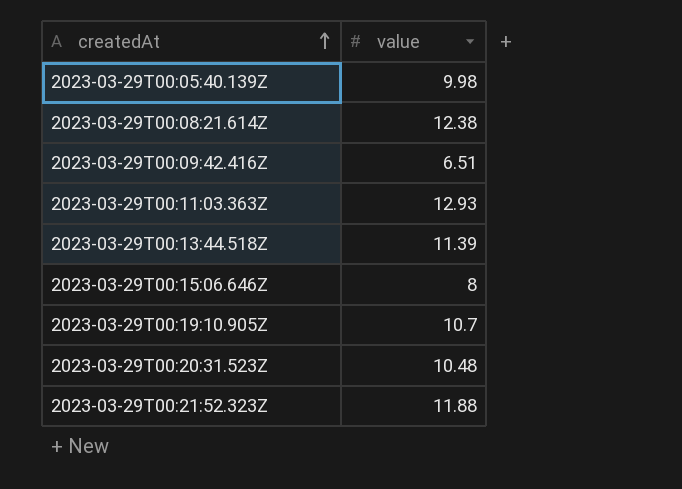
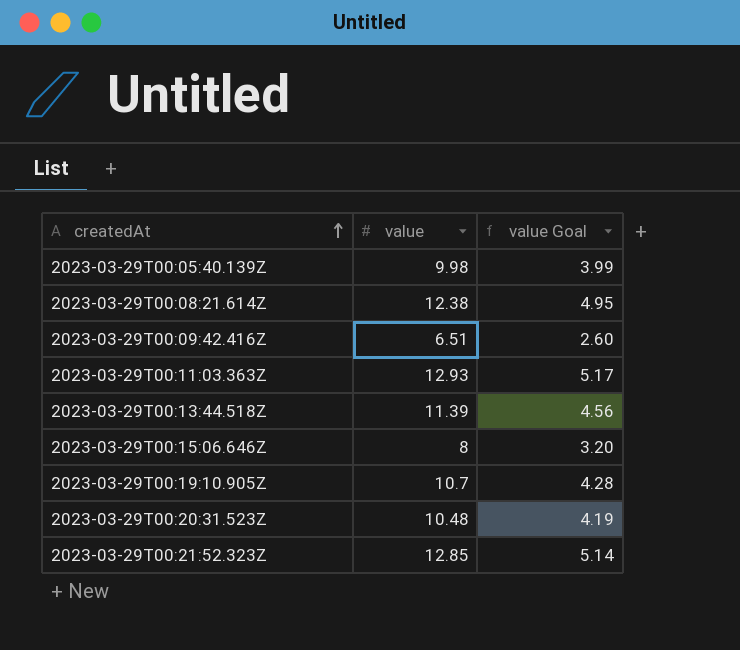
column value Goal | formula: none -> [value] * 0.4
2023-03-29T00:21:52.323Z | value: 11.88 -> 12.85

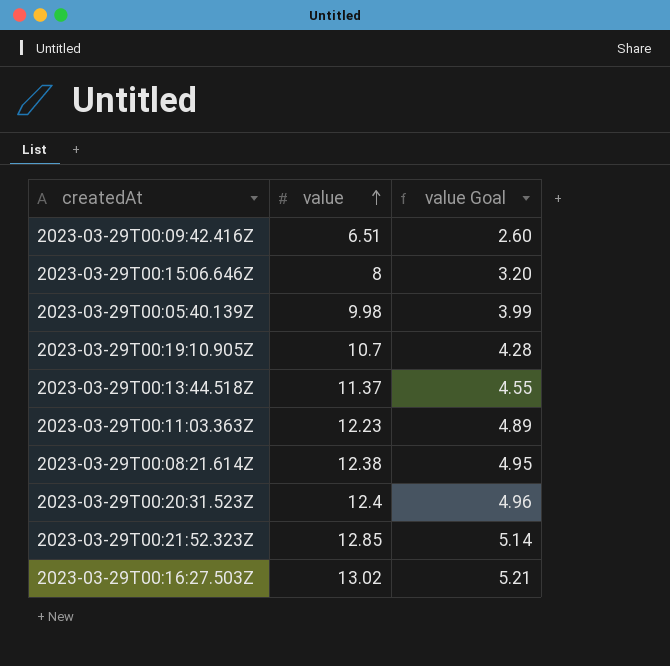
row order: createdAt ascending -> value ascending
2023-03-29T00:13:44.518Z | value: 11.39 -> 11.37
2023-03-29T00:13:44.518Z | value Goal: 4.56 -> 4.55
2023-03-29T00:11:03.363Z | value: 12.93 -> 12.23
2023-03-29T00:11:03.363Z | value Goal: 5.17 -> 4.89
2023-03-29T00:20:31.523Z | value: 10.48 -> 12.4
2023-03-29T00:20:31.523Z | value Goal: 4.19 -> 4.96
row 2023-03-29T00:16:27.503Z: none -> 13.02 | 5.21

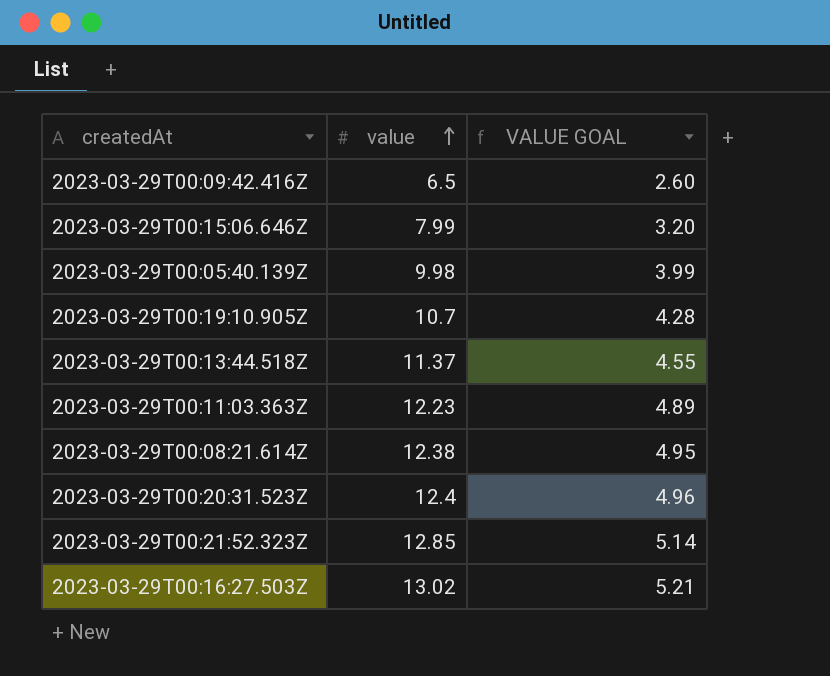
column name: value Goal -> VALUE GOAL
2023-03-29T00:09:42.416Z | value: 6.51 -> 6.5
2023-03-29T00:15:06.646Z | value: 8 -> 7.99

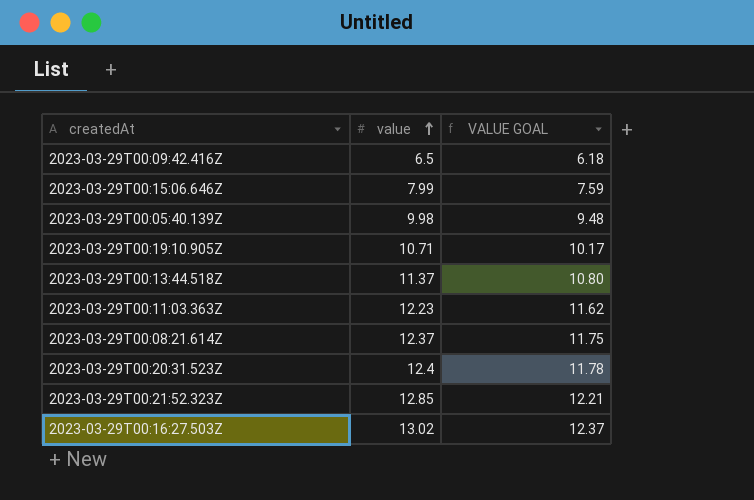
column VALUE GOAL | formula: [value] * 0.4 -> [value] * 0.95
2023-03-29T00:19:10.905Z | value: 10.7 -> 10.71
2023-03-29T00:08:21.614Z | value: 12.38 -> 12.37

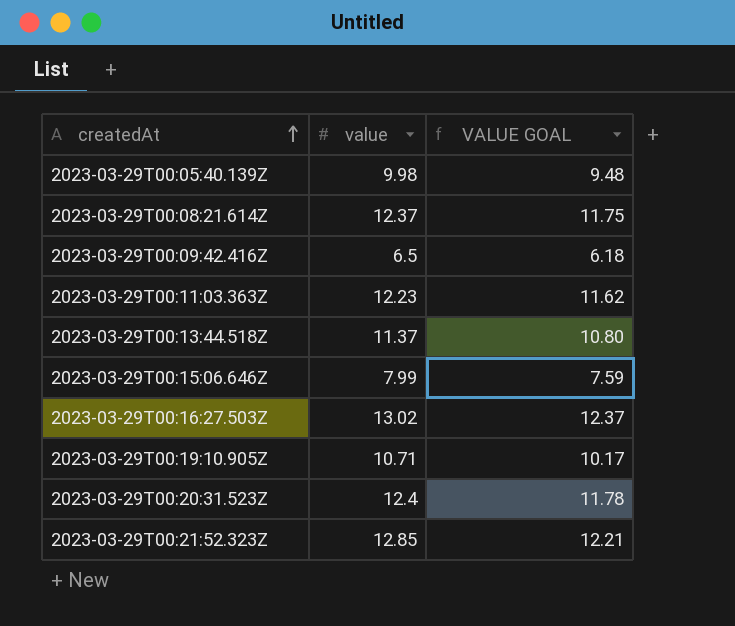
row order: value ascending -> createdAt ascending

